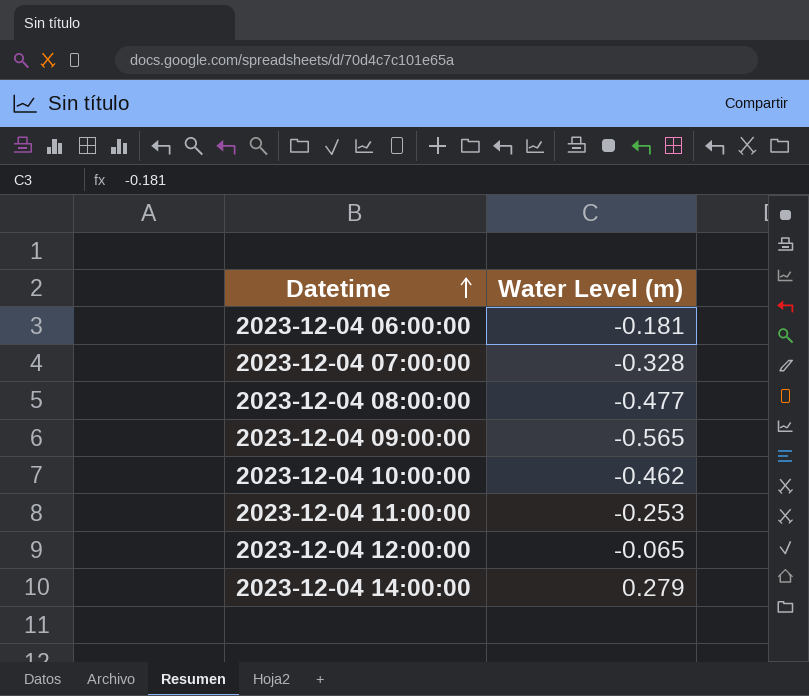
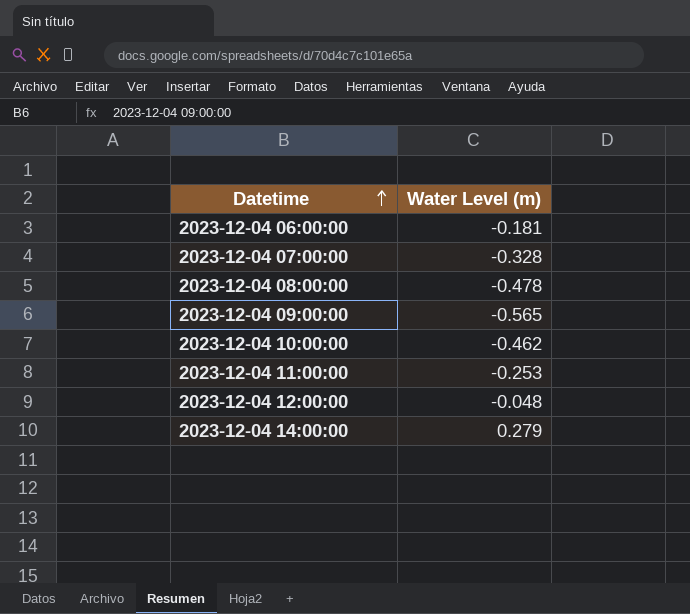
2023-12-04 08:00:00 | Water Level (m): -0.477 -> -0.478
2023-12-04 12:00:00 | Water Level (m): -0.065 -> -0.048

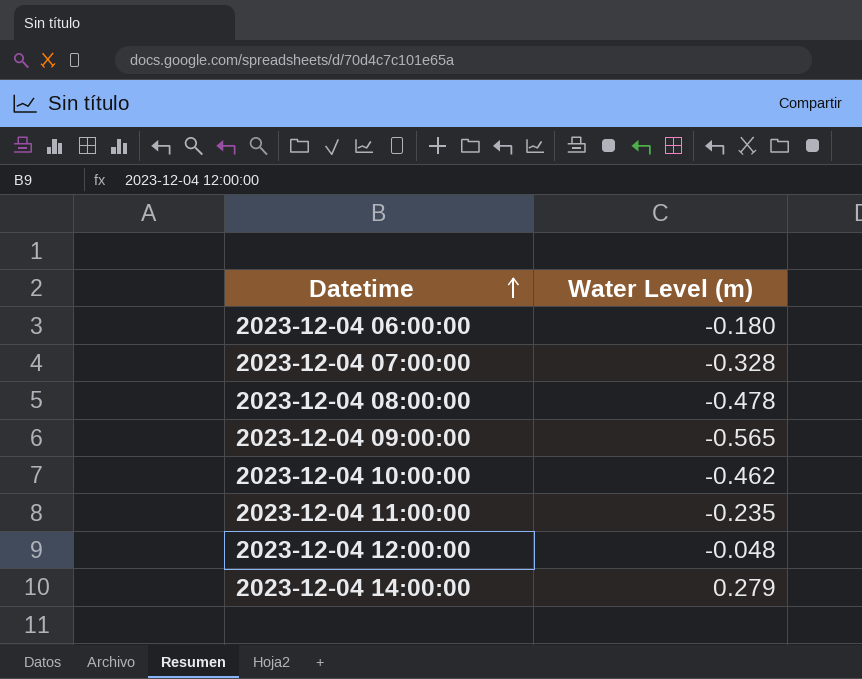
2023-12-04 06:00:00 | Water Level (m): -0.181 -> -0.180
2023-12-04 11:00:00 | Water Level (m): -0.253 -> -0.235

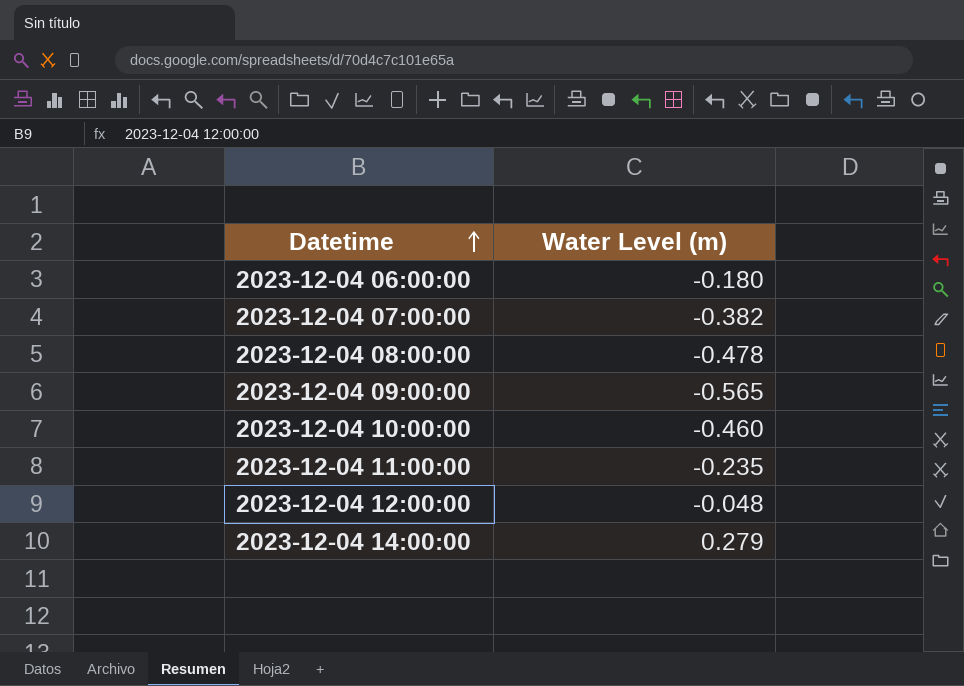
2023-12-04 07:00:00 | Water Level (m): -0.328 -> -0.382
2023-12-04 10:00:00 | Water Level (m): -0.462 -> -0.460

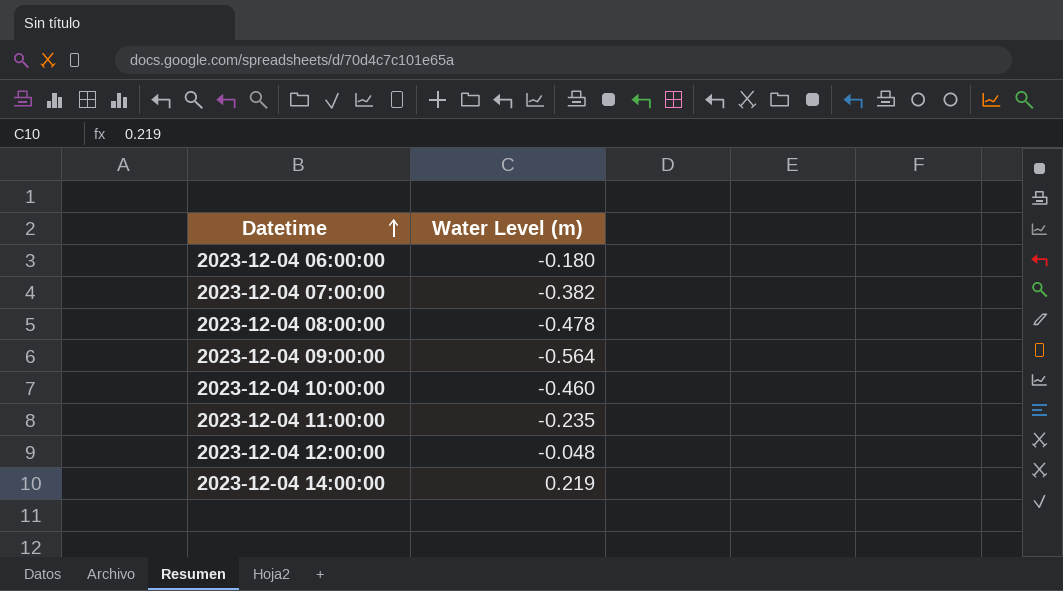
2023-12-04 09:00:00 | Water Level (m): -0.565 -> -0.564
2023-12-04 14:00:00 | Water Level (m): 0.279 -> 0.219

